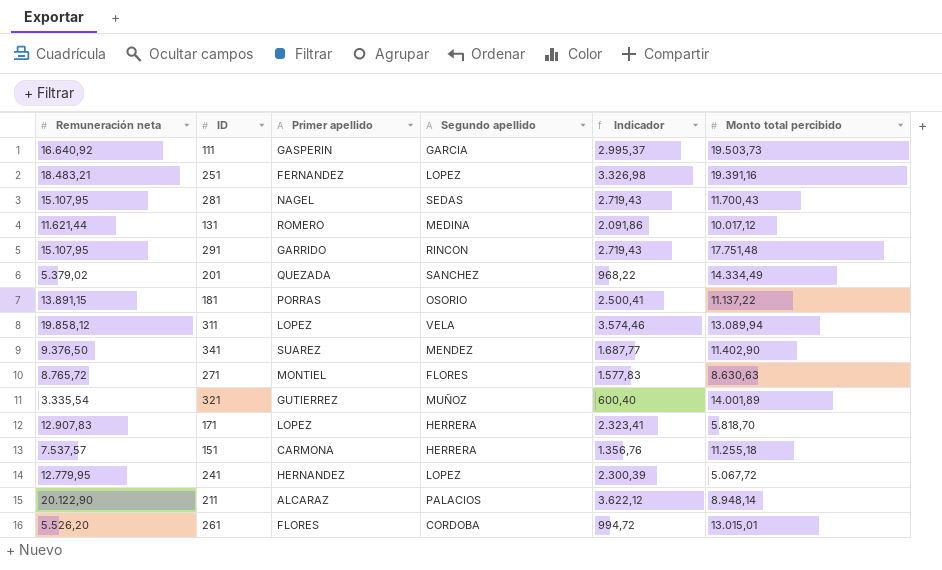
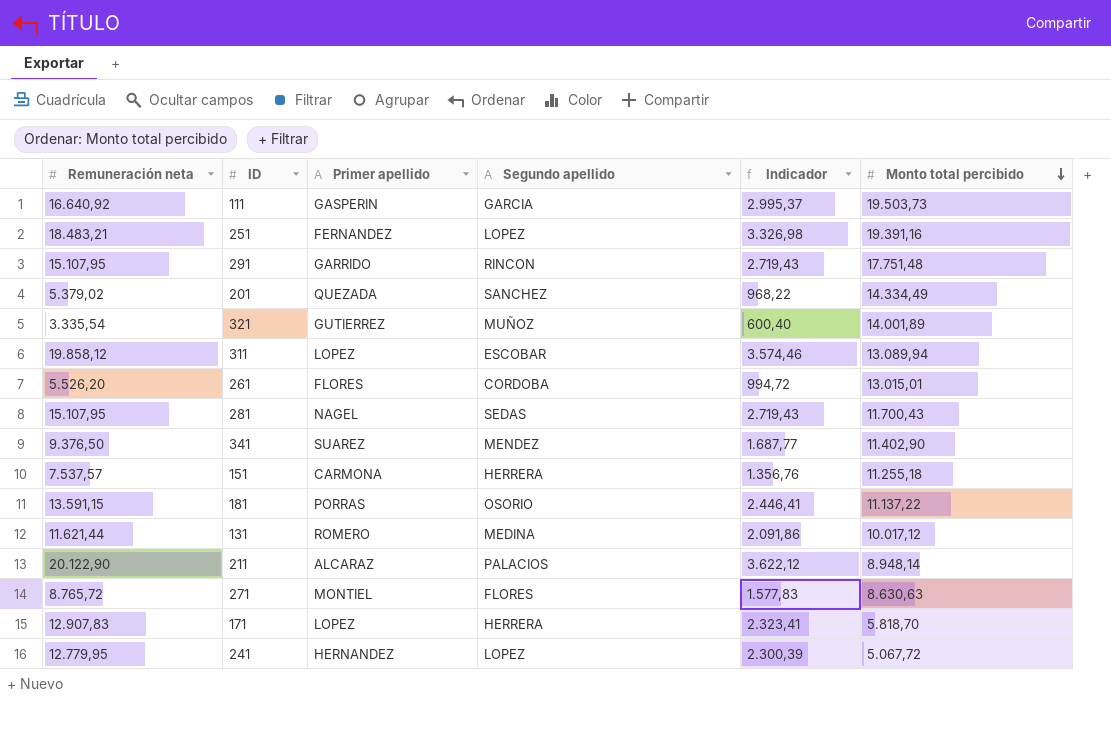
row order: none -> Monto total percibido descending
311 | Segundo apellido: VELA -> ESCOBAR
181 | Remuneración neta: 13.891,15 -> 13.591,15
181 | Indicador: 2.500,41 -> 2.446,41

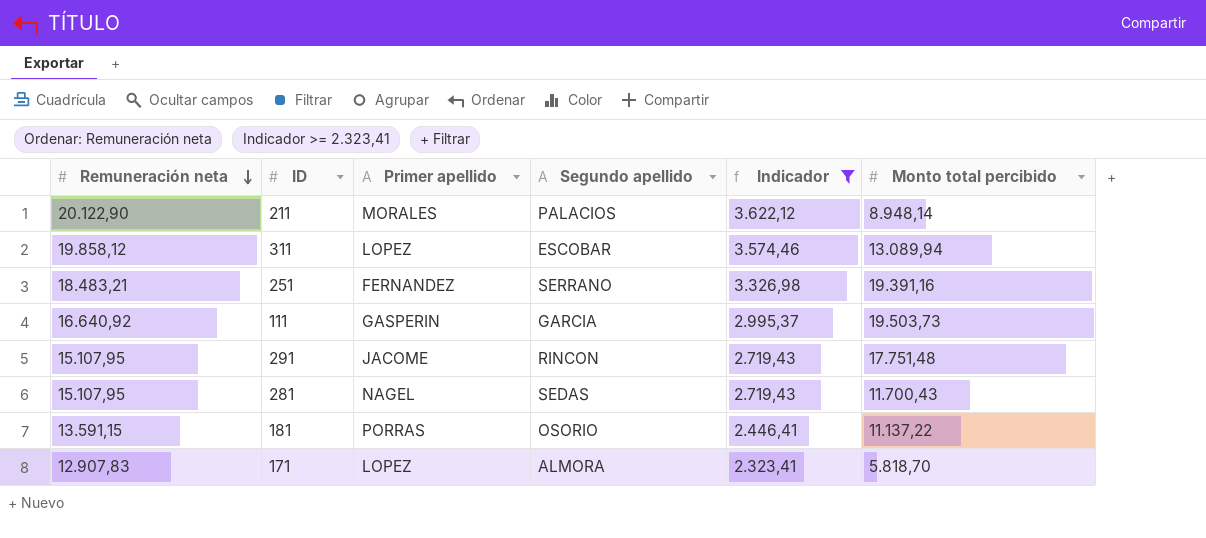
filter: none -> Indicador >= 2.323,41
row order: Monto total percibido descending -> Remuneración neta descending
211 | Primer apellido: ALCARAZ -> MORALES
251 | Segundo apellido: LOPEZ -> SERRANO
291 | Primer apellido: GARRIDO -> JACOME
171 | Segundo apellido: HERRERA -> ALMORA

